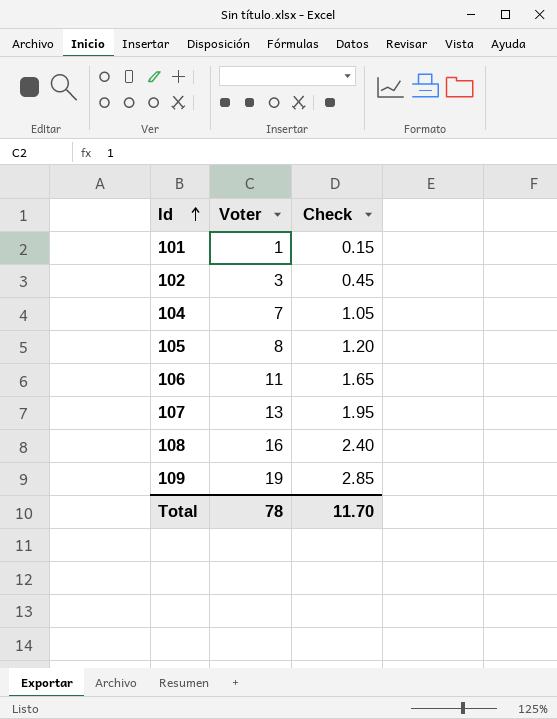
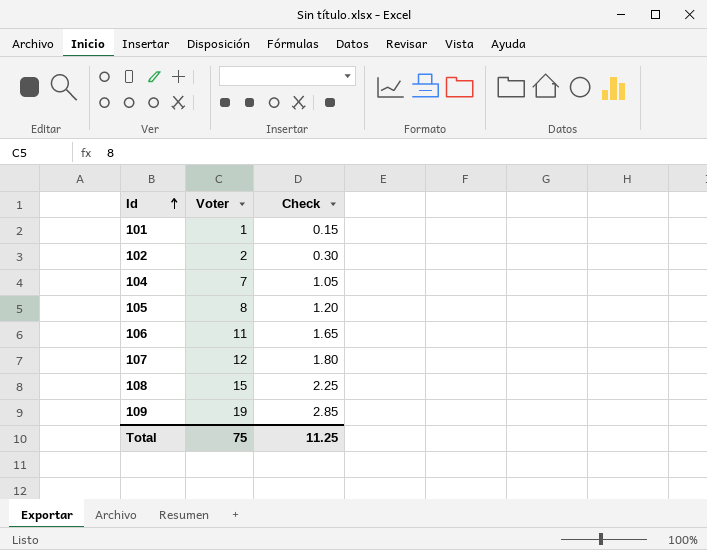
102 | Voter: 3 -> 2
102 | Check: 0.45 -> 0.30
107 | Voter: 13 -> 12
107 | Check: 1.95 -> 1.80
108 | Voter: 16 -> 15
108 | Check: 2.40 -> 2.25
Total | Voter: 78 -> 75
Total | Check: 11.70 -> 11.25

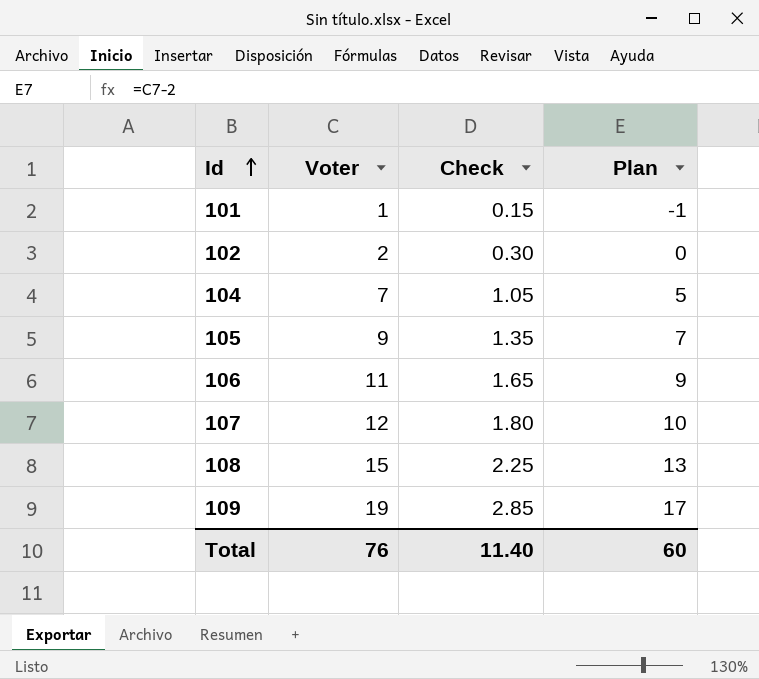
column Plan | formula: none -> [Voter] - 2
105 | Voter: 8 -> 9
105 | Check: 1.20 -> 1.35
Total | Voter: 75 -> 76
Total | Check: 11.25 -> 11.40

